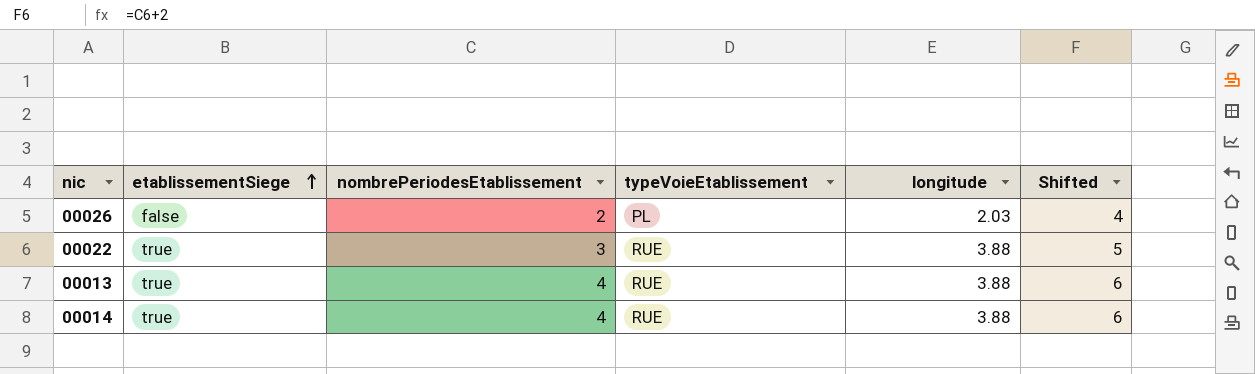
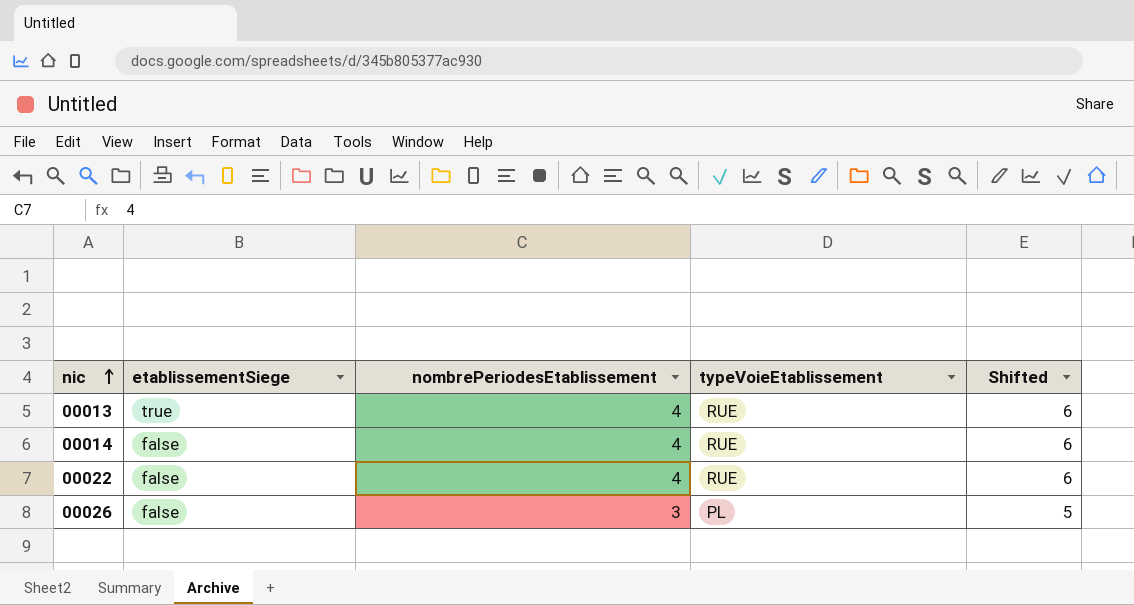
row order: etablissementSiege ascending -> nic ascending
column longitude | position: 5 -> none
00014 | etablissementSiege: true -> false
00022 | etablissementSiege: true -> false
00022 | nombrePeriodesEtablissement: 3 -> 4
00022 | Shifted: 5 -> 6
00026 | nombrePeriodesEtablissement: 2 -> 3
00026 | Shifted: 4 -> 5

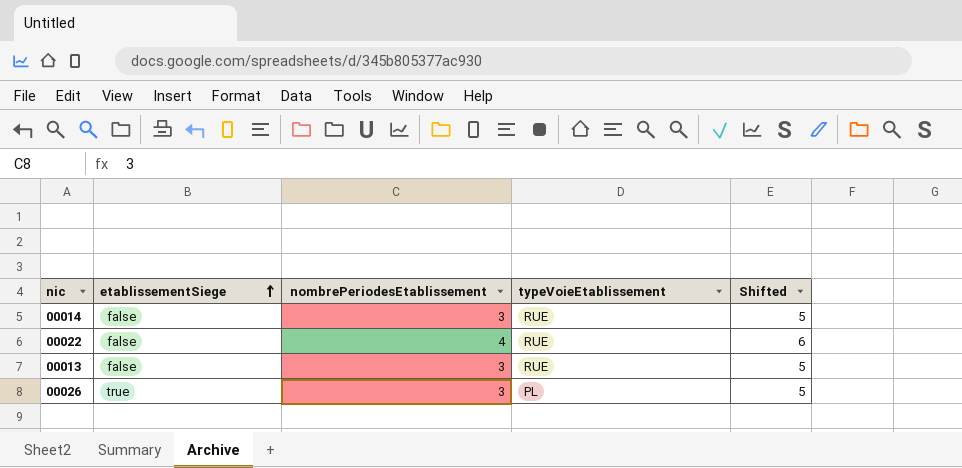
row order: nic ascending -> etablissementSiege ascending
00014 | nombrePeriodesEtablissement: 4 -> 3
00014 | Shifted: 6 -> 5
00013 | etablissementSiege: true -> false
00013 | nombrePeriodesEtablissement: 4 -> 3
00013 | Shifted: 6 -> 5
00026 | etablissementSiege: false -> true

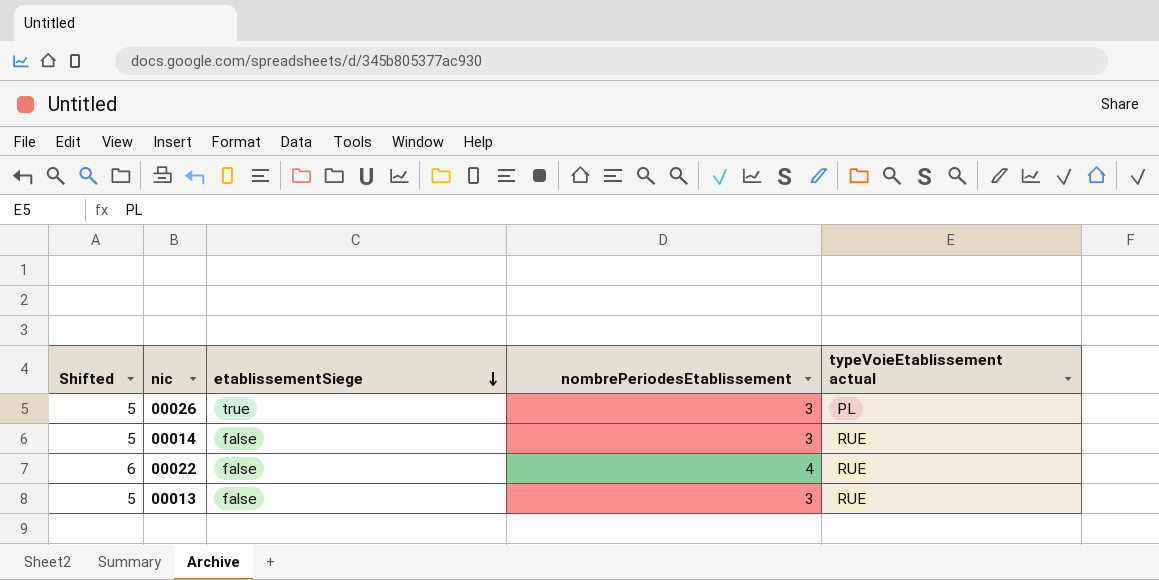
row order: etablissementSiege ascending -> etablissementSiege descending
column Shifted | position: 5 -> 1
column name: typeVoieEtablissement -> typeVoieEtablissement actual

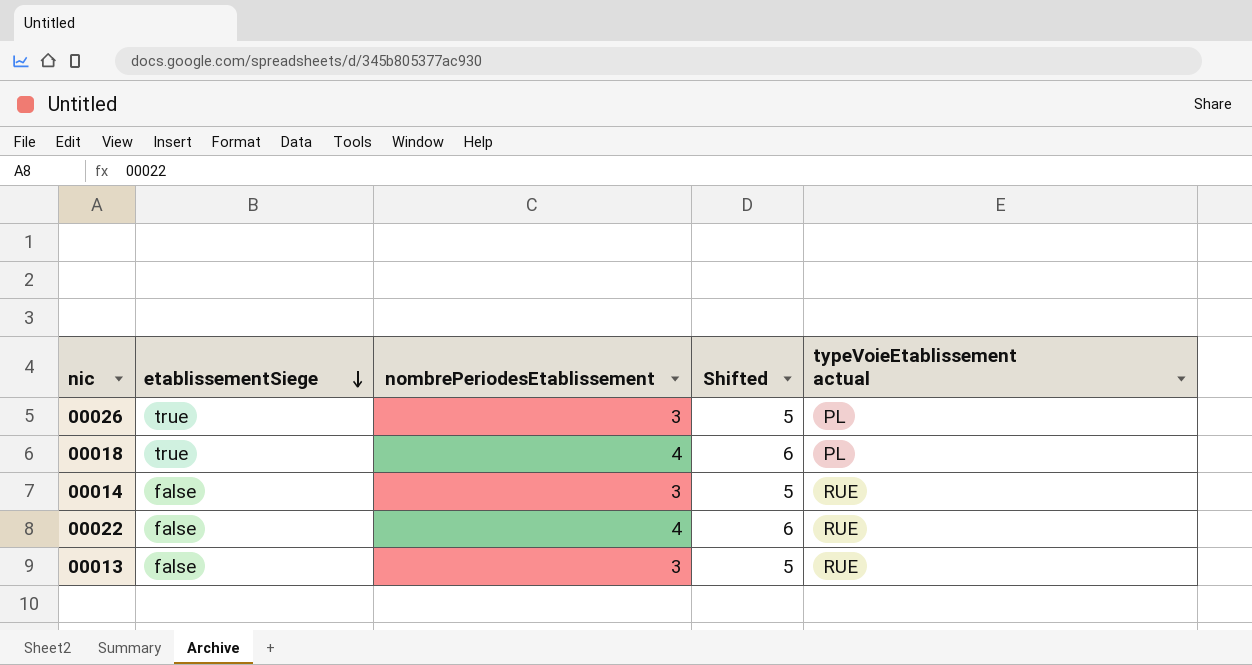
column Shifted | position: 1 -> 4
row 00018: none -> true | 4 | 6 | PL

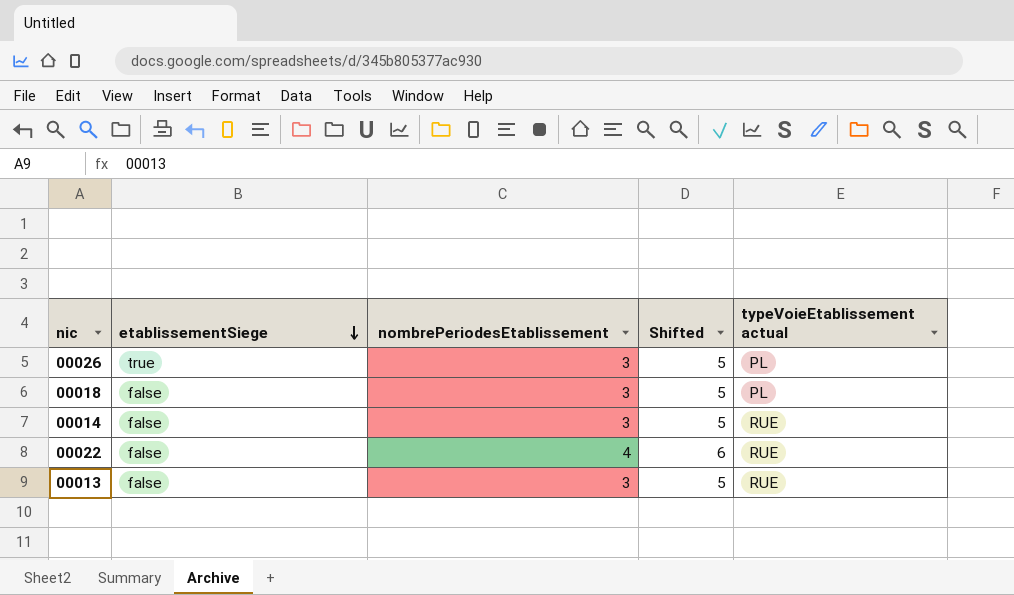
00018 | etablissementSiege: true -> false
00018 | nombrePeriodesEtablissement: 4 -> 3
00018 | Shifted: 6 -> 5

